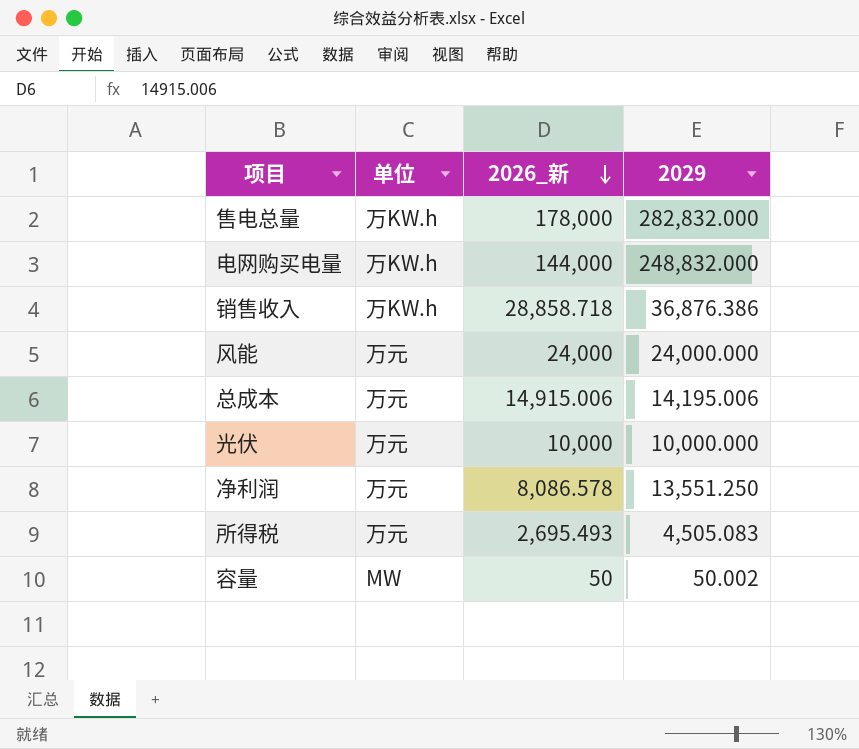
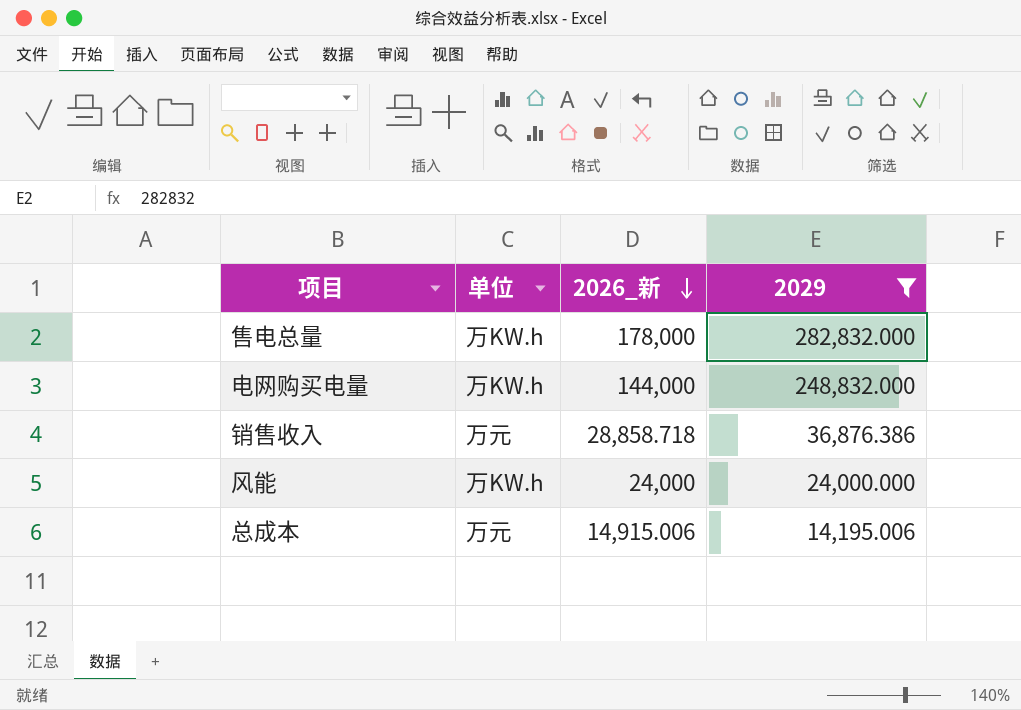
filter: none -> 2029 >= 14,195.006
销售收入 | 单位: 万KW.h -> 万元
风能 | 单位: 万元 -> 万KW.h

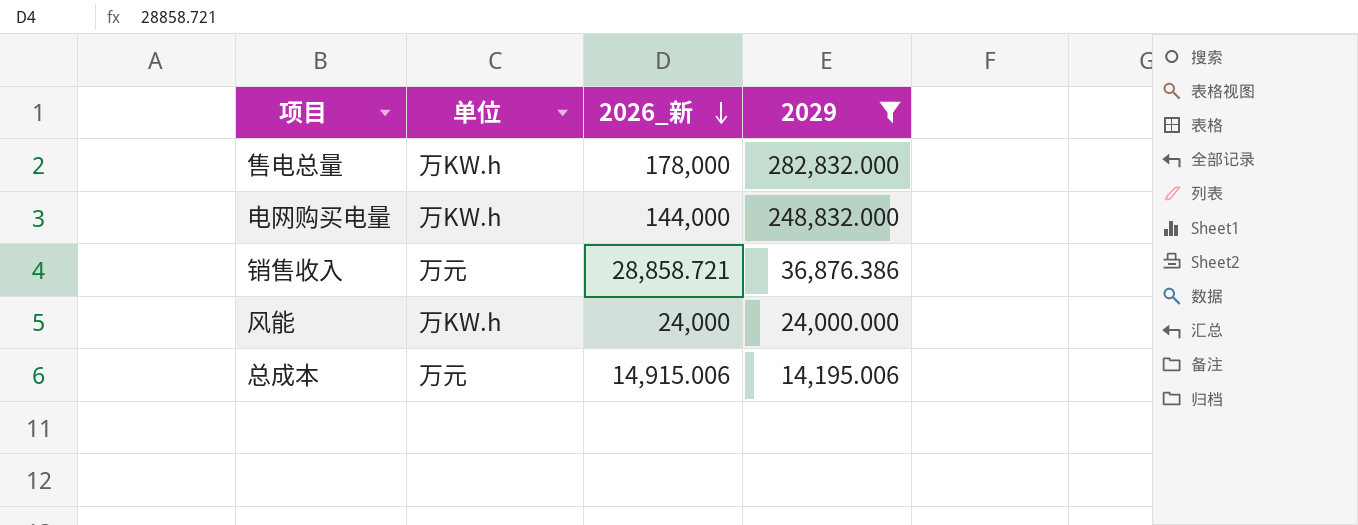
销售收入 | 2026_新: 28,858.718 -> 28,858.721

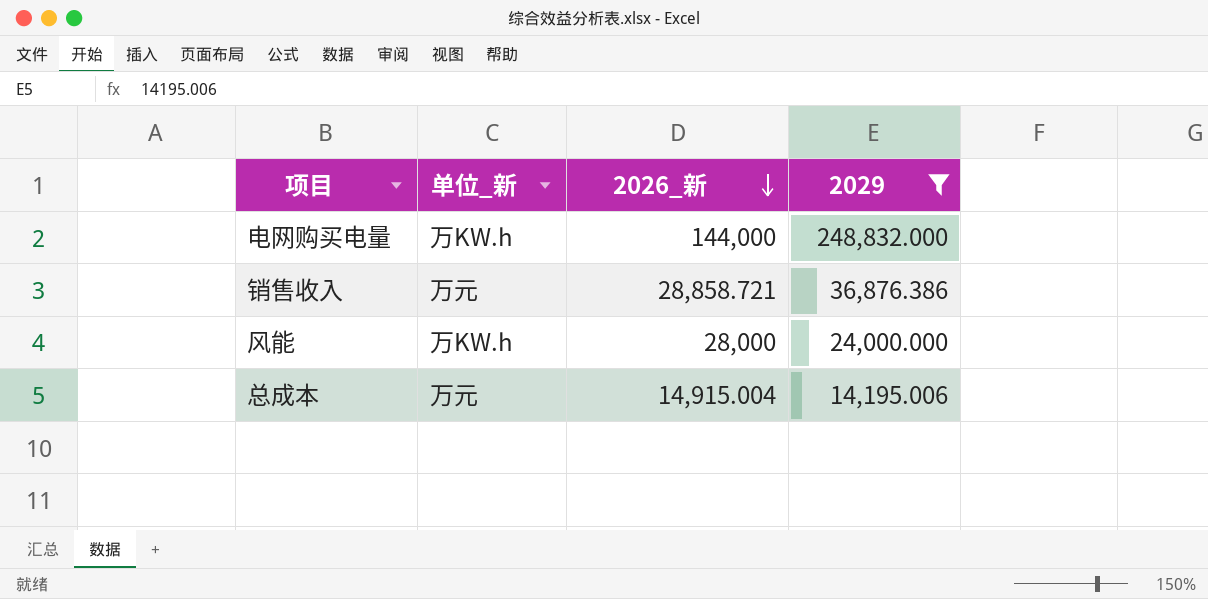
column name: 单位 -> 单位_新
row 售电总量: 万KW.h | 178,000 | 282,832.000 -> none
风能 | 2026_新: 24,000 -> 28,000
总成本 | 2026_新: 14,915.006 -> 14,915.004

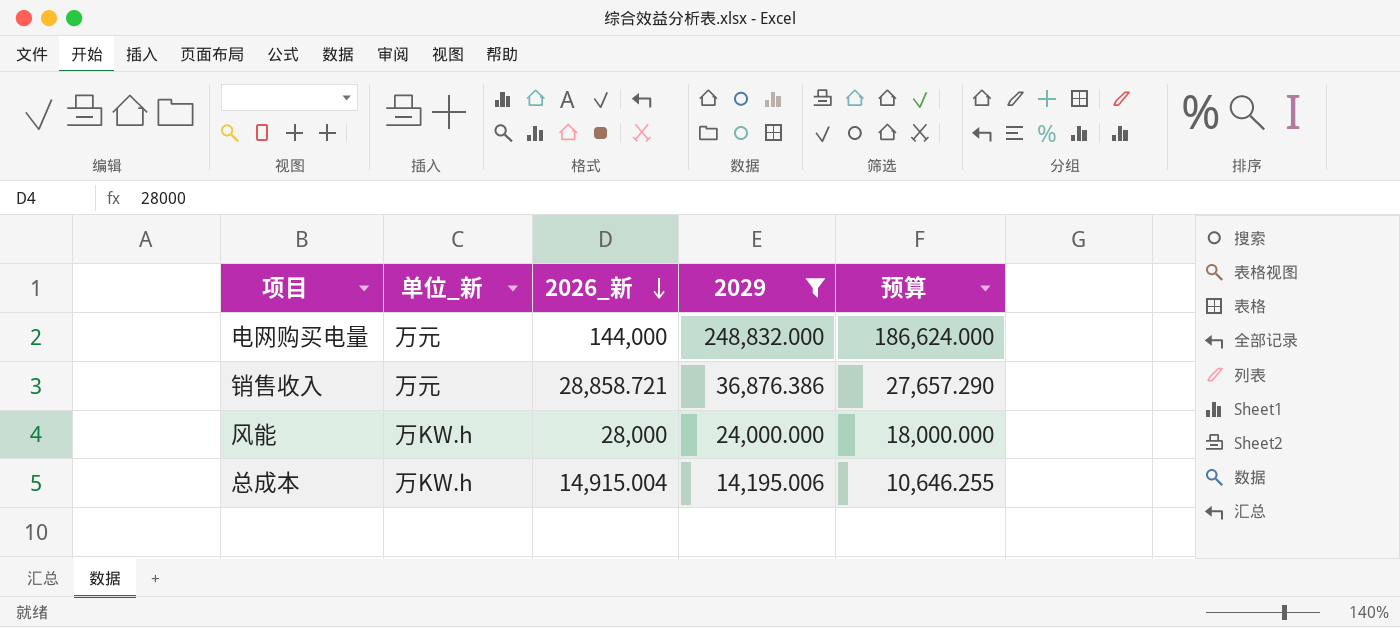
column 预算 | formula: none -> [2029] * 0.75
电网购买电量 | 单位_新: 万KW.h -> 万元
总成本 | 单位_新: 万元 -> 万KW.h

